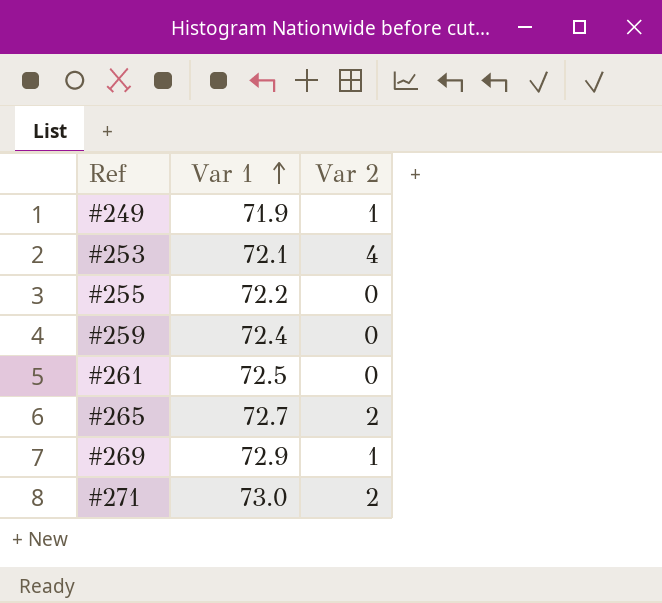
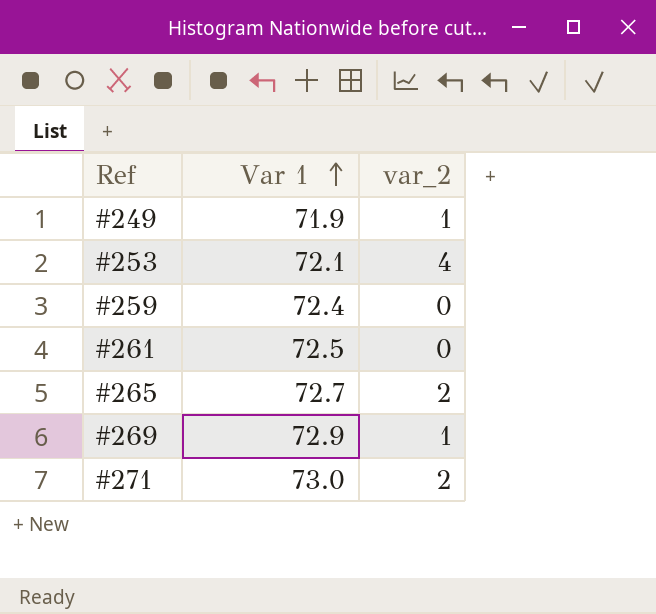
column name: Var 2 -> var_2
row #255: 72.2 | 0 -> none

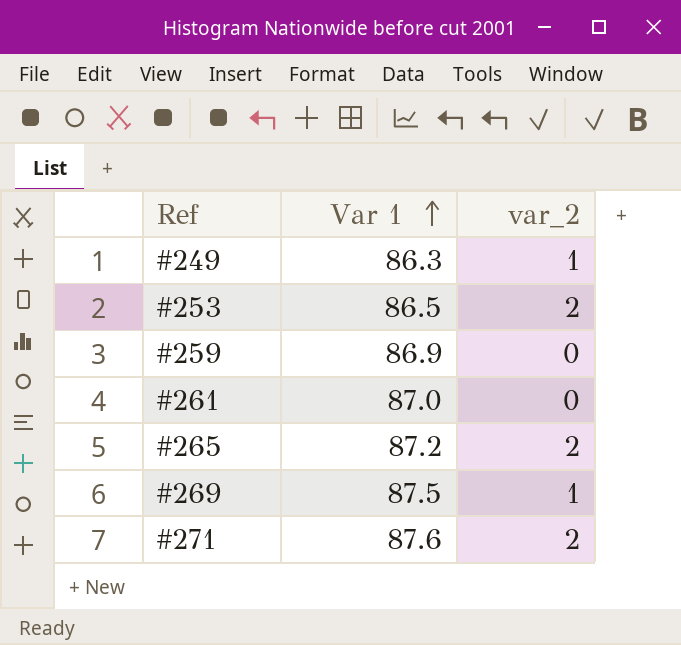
#249 | Var 1: 71.9 -> 86.3
#253 | Var 1: 72.1 -> 86.5
#253 | var_2: 4 -> 2
#259 | Var 1: 72.4 -> 86.9
#261 | Var 1: 72.5 -> 87.0
#265 | Var 1: 72.7 -> 87.2
#269 | Var 1: 72.9 -> 87.5
#271 | Var 1: 73.0 -> 87.6

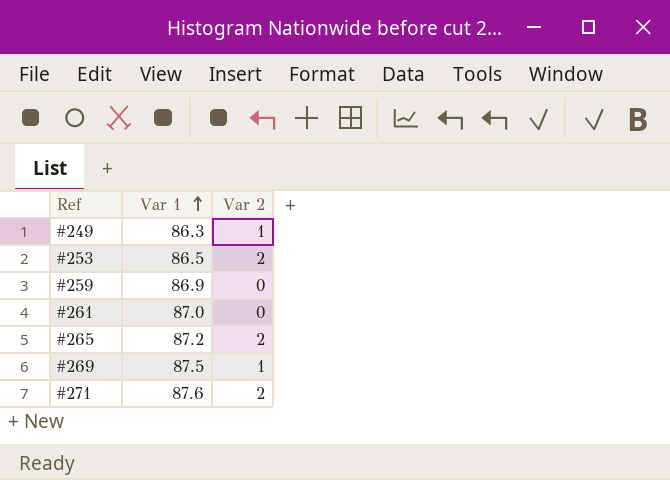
column name: var_2 -> Var 2

